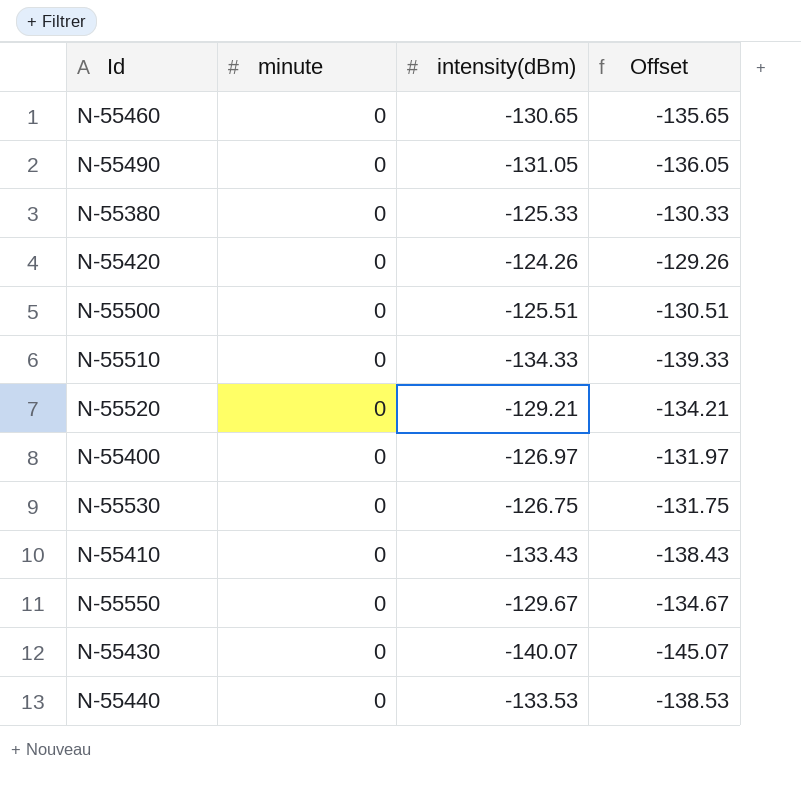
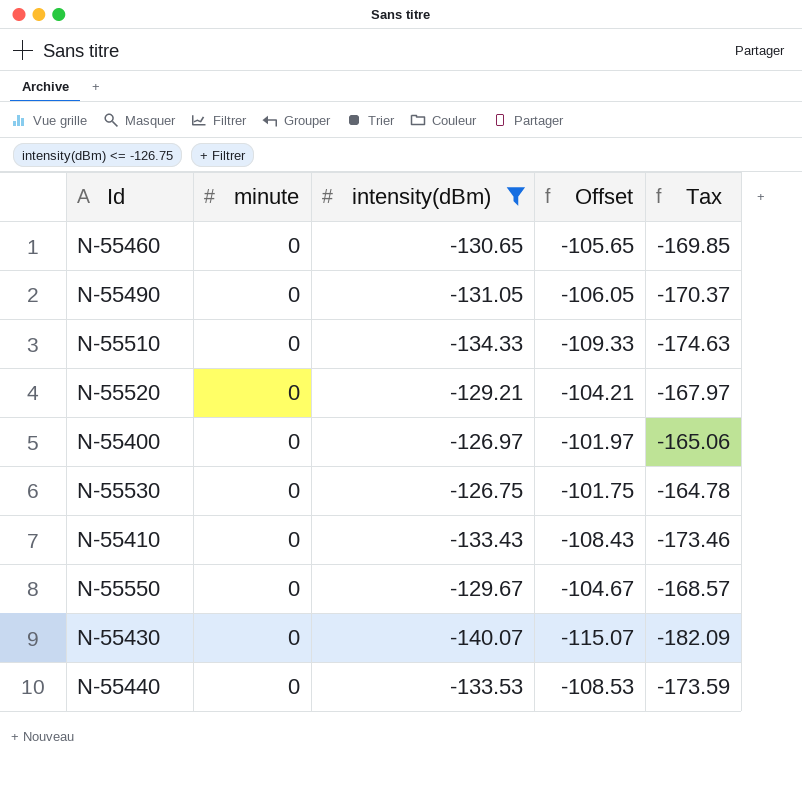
filter: none -> intensity(dBm) <= -126.75
column Offset | formula: [intensity(dBm)] - 5 -> [intensity(dBm)] + 25
column Tax | formula: none -> [intensity(dBm)] * 1.3

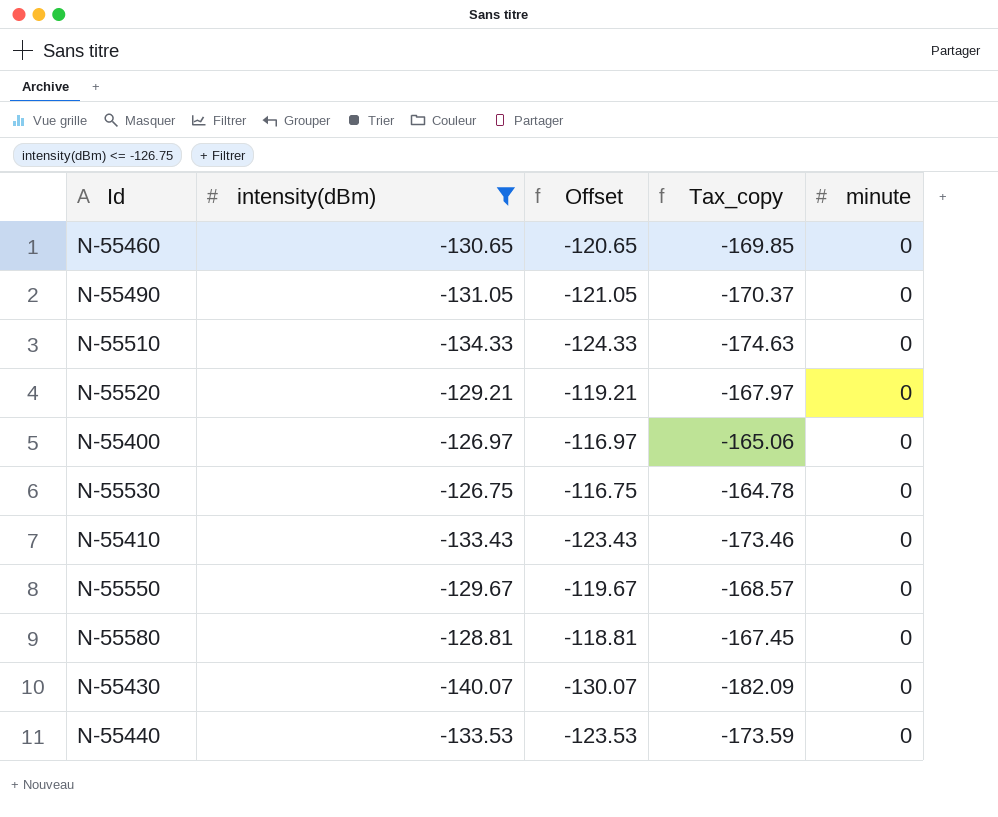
column Offset | formula: [intensity(dBm)] + 25 -> [intensity(dBm)] + 10
column name: Tax -> Tax_copy
column minute | position: 2 -> 5
row N-55580: none -> -128.81 | -118.81 | -167.45 | 0

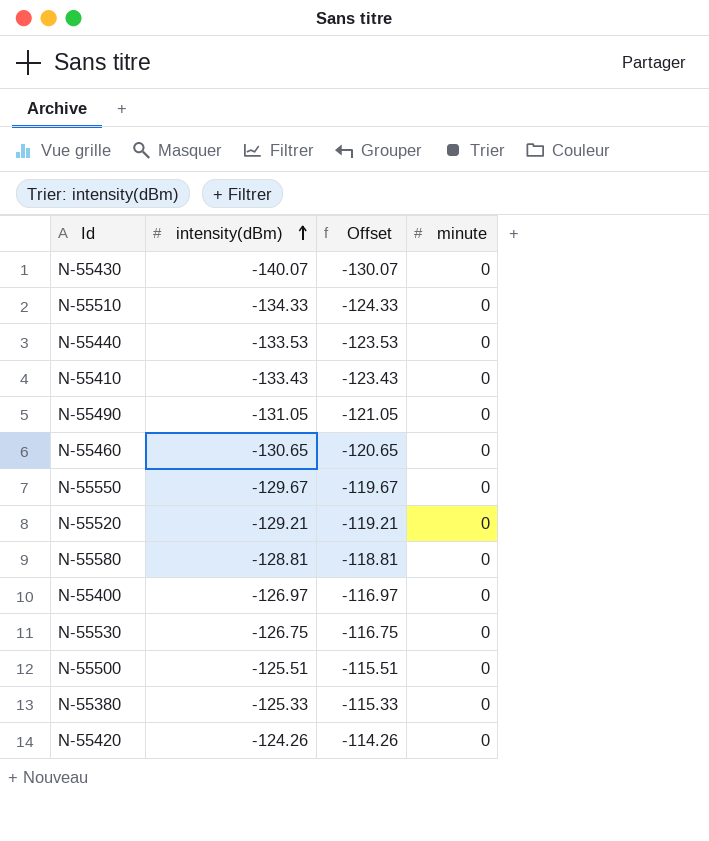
filter: intensity(dBm) <= -126.75 -> none
row order: none -> intensity(dBm) ascending
column Tax_copy | formula: [intensity(dBm)] * 1.3 -> none

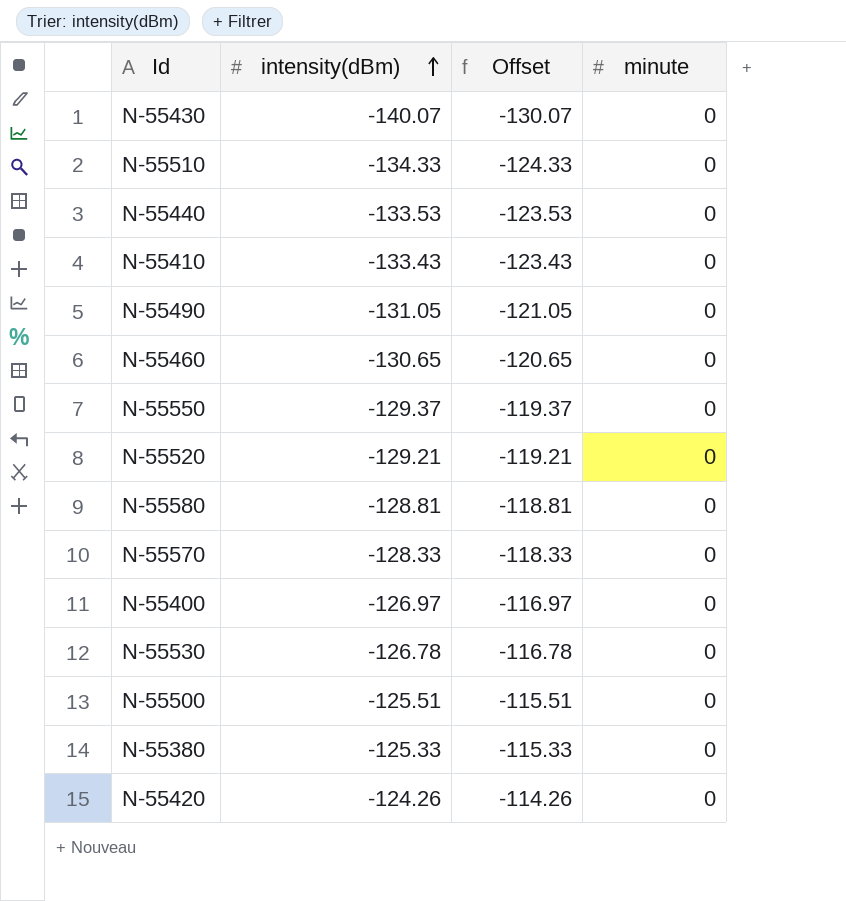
N-55550 | intensity(dBm): -129.67 -> -129.37
N-55550 | Offset: -119.67 -> -119.37
row N-55570: none -> -128.33 | -118.33 | 0
N-55530 | intensity(dBm): -126.75 -> -126.78
N-55530 | Offset: -116.75 -> -116.78

